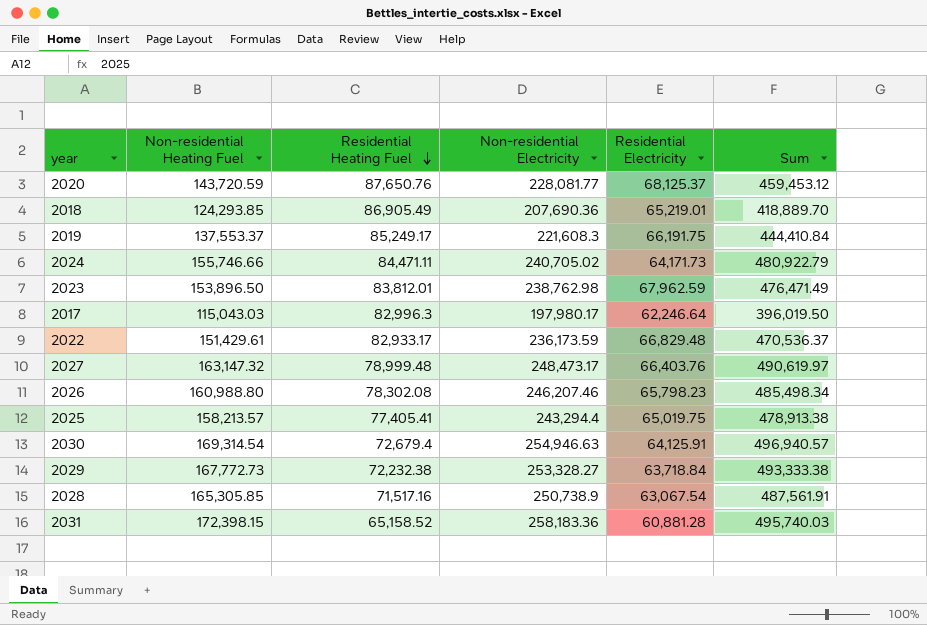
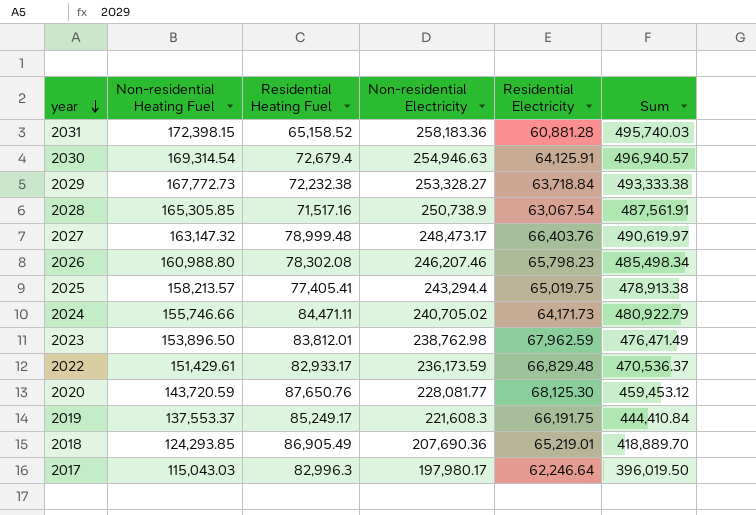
row order: Residential Heating Fuel descending -> year descending
2020 | Residential Electricity: 68,125.37 -> 68,125.30

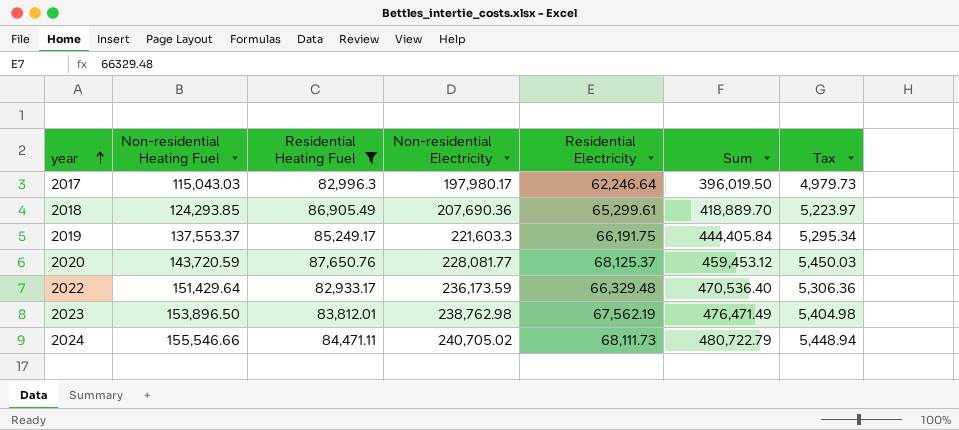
filter: none -> Residential Heating Fuel >= 82,933.17
row order: year descending -> year ascending
column Tax | formula: none -> [Residential Electricity] * 0.08
2018 | Residential Electricity: 65,219.01 -> 65,299.61
2019 | Non-residential Electricity: 221,608.3 -> 221,603.3
2019 | Sum: 444,410.84 -> 444,405.84
2020 | Residential Electricity: 68,125.30 -> 68,125.37
2022 | Non-residential Heating Fuel: 151,429.61 -> 151,429.64
2022 | Residential Electricity: 66,829.48 -> 66,329.48
2022 | Sum: 470,536.37 -> 470,536.40
2023 | Residential Electricity: 67,962.59 -> 67,562.19
2024 | Non-residential Heating Fuel: 155,746.66 -> 155,546.66
2024 | Residential Electricity: 64,171.73 -> 68,111.73
2024 | Sum: 480,922.79 -> 480,722.79

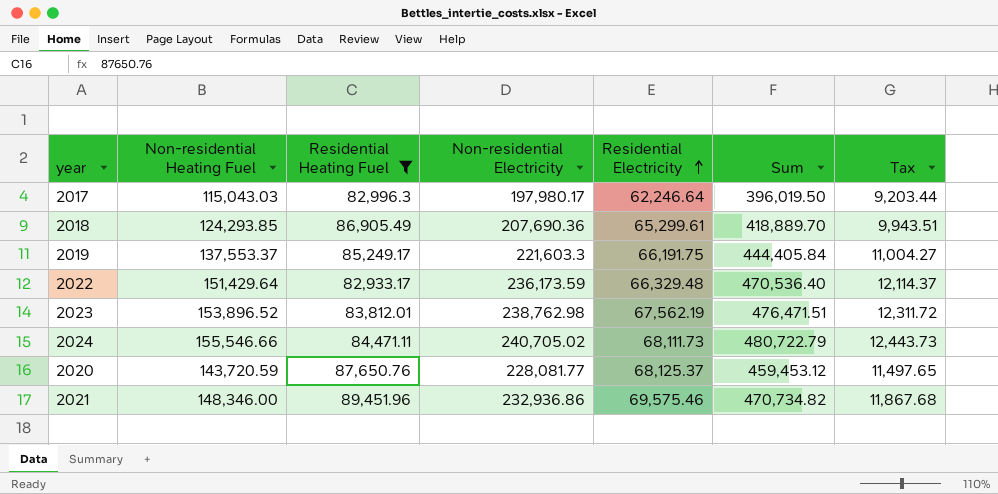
row order: year ascending -> Residential Electricity ascending
column Tax | formula: [Residential Electricity] * 0.08 -> [Non-residential Heating Fuel] * 0.08
2023 | Non-residential Heating Fuel: 153,896.50 -> 153,896.52
2023 | Sum: 476,471.49 -> 476,471.51
row 2021: none -> 148,346.00 | 89,451.96 | 232,936.86 | 69,575.46 | 470,734.82 | 11,867.68

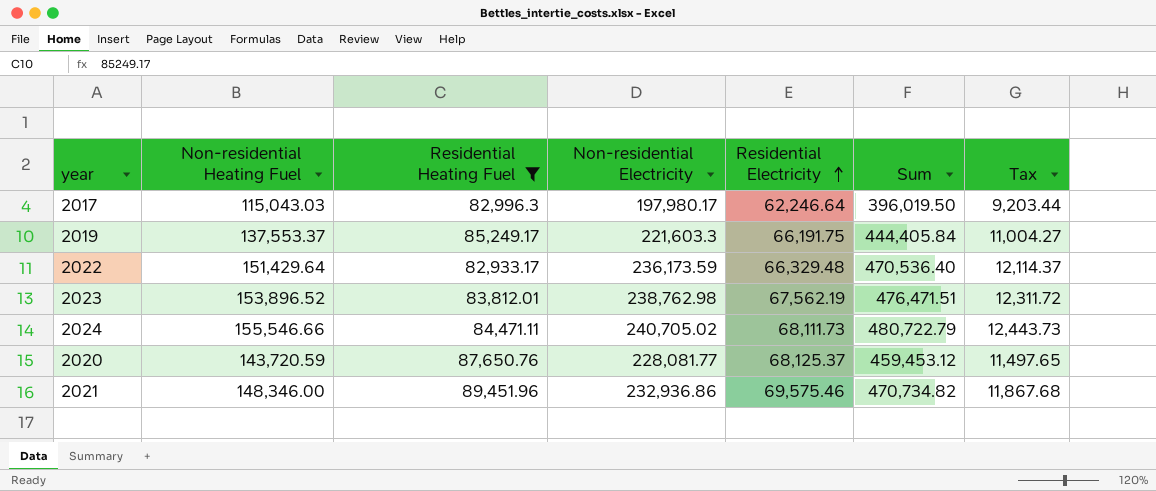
row 2018: 124,293.85 | 86,905.49 | 207,690.36 | 65,299.61 | 418,889.70 | 9,943.51 -> none

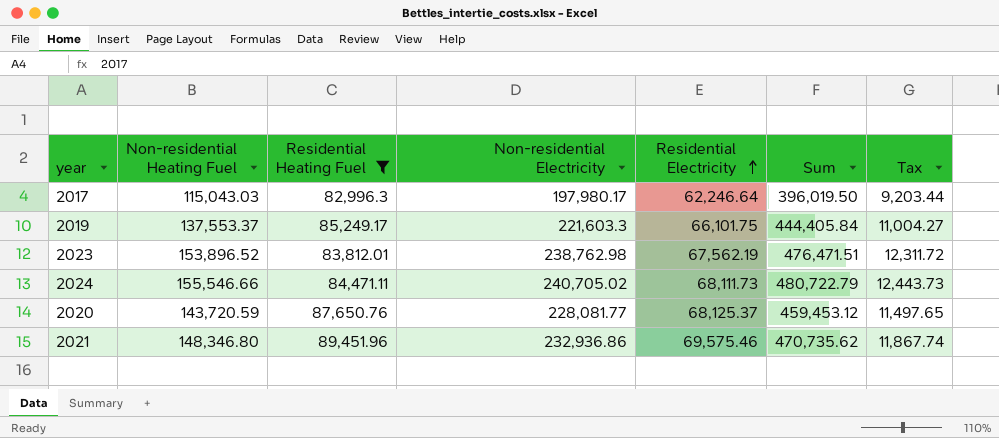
row 2022: 151,429.64 | 82,933.17 | 236,173.59 | 66,329.48 | 470,536.40 | 12,114.37 -> none
2019 | Residential Electricity: 66,191.75 -> 66,101.75
2021 | Non-residential Heating Fuel: 148,346.00 -> 148,346.80
2021 | Sum: 470,734.82 -> 470,735.62
2021 | Tax: 11,867.68 -> 11,867.74

